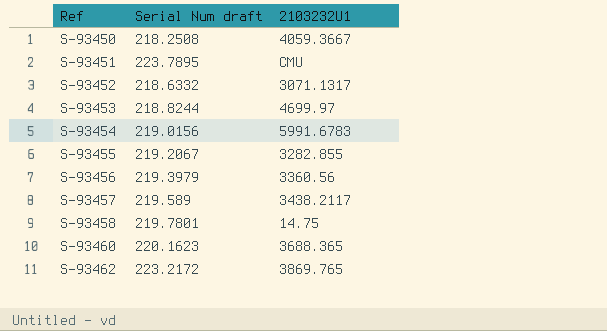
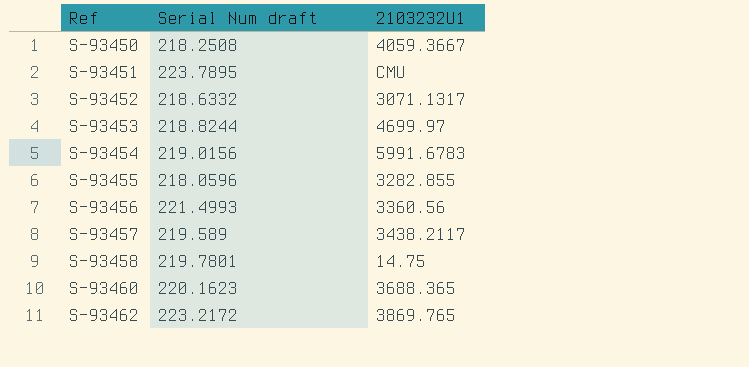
S-93455 | Serial Num draft: 219.2067 -> 218.0596
S-93456 | Serial Num draft: 219.3979 -> 221.4993

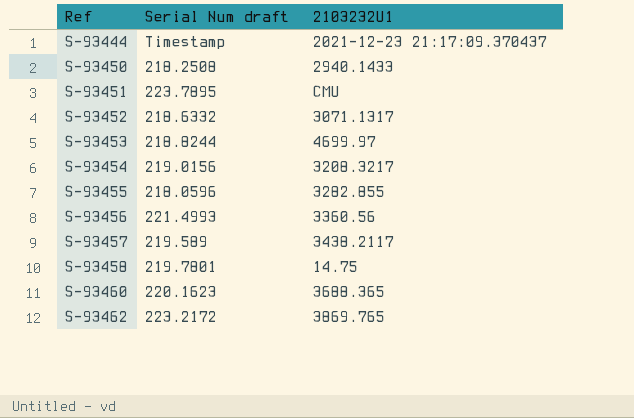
row S-93444: none -> Timestamp | 2021-12-23 21:17:09.370437
S-93450 | 2103232U1: 4059.3667 -> 2940.1433
S-93454 | 2103232U1: 5991.6783 -> 3208.3217

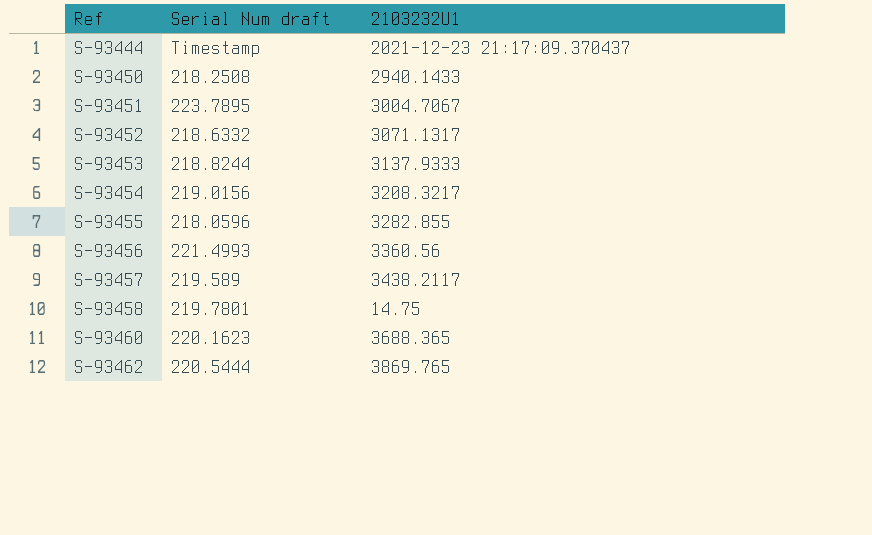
S-93451 | 2103232U1: CMU -> 3004.7067
S-93453 | 2103232U1: 4699.97 -> 3137.9333
S-93462 | Serial Num draft: 223.2172 -> 220.5444

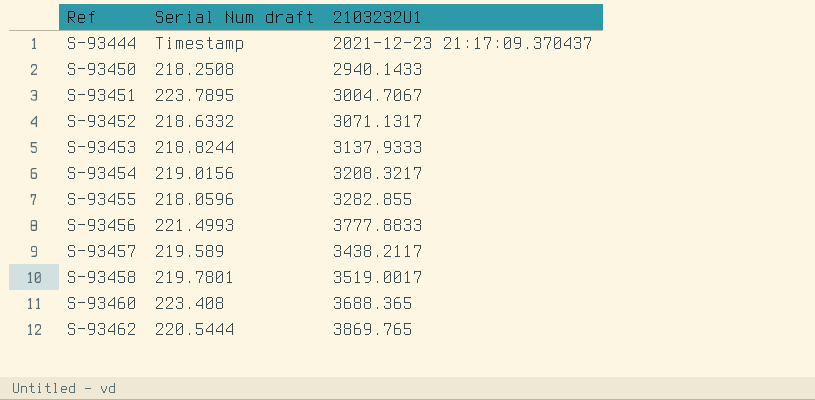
S-93456 | 2103232U1: 3360.56 -> 3777.8833
S-93458 | 2103232U1: 14.75 -> 3519.0017
S-93460 | Serial Num draft: 220.1623 -> 223.408

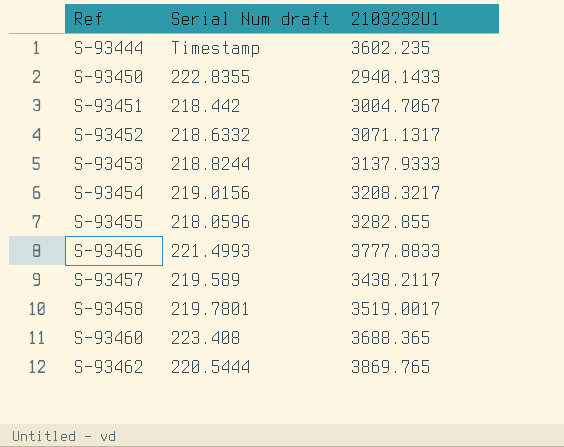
S-93444 | 2103232U1: 2021-12-23 21:17:09.370437 -> 3602.235
S-93450 | Serial Num draft: 218.2508 -> 222.8355
S-93451 | Serial Num draft: 223.7895 -> 218.442

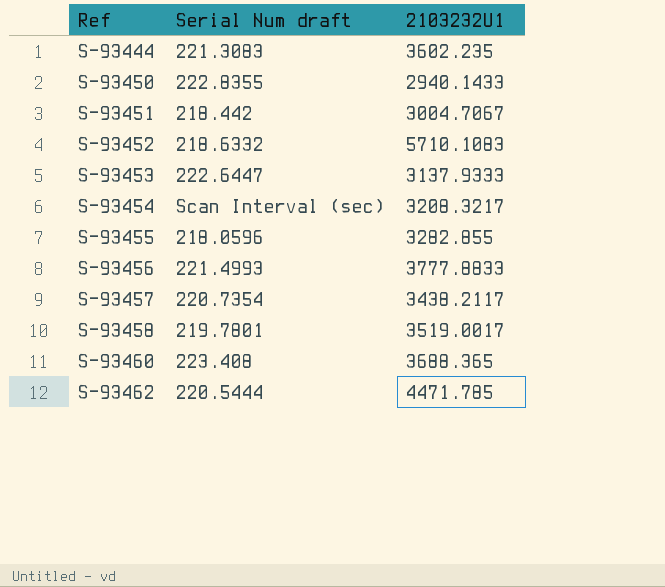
S-93444 | Serial Num draft: Timestamp -> 221.3083
S-93452 | 2103232U1: 3071.1317 -> 5710.1083
S-93453 | Serial Num draft: 218.8244 -> 222.6447
S-93454 | Serial Num draft: 219.0156 -> Scan Interval (sec)
S-93457 | Serial Num draft: 219.589 -> 220.7354
S-93462 | 2103232U1: 3869.765 -> 4471.785

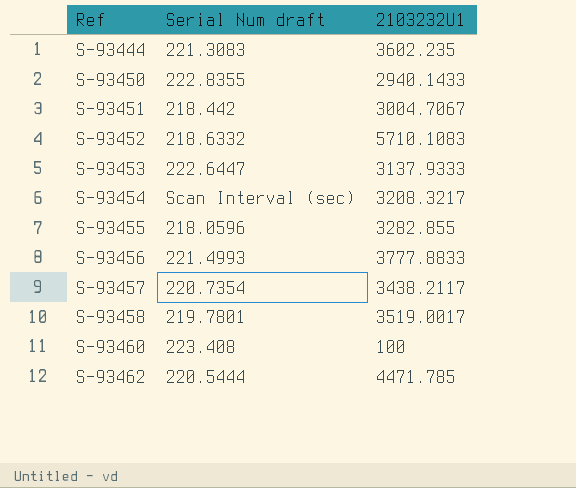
S-93460 | 2103232U1: 3688.365 -> 100

